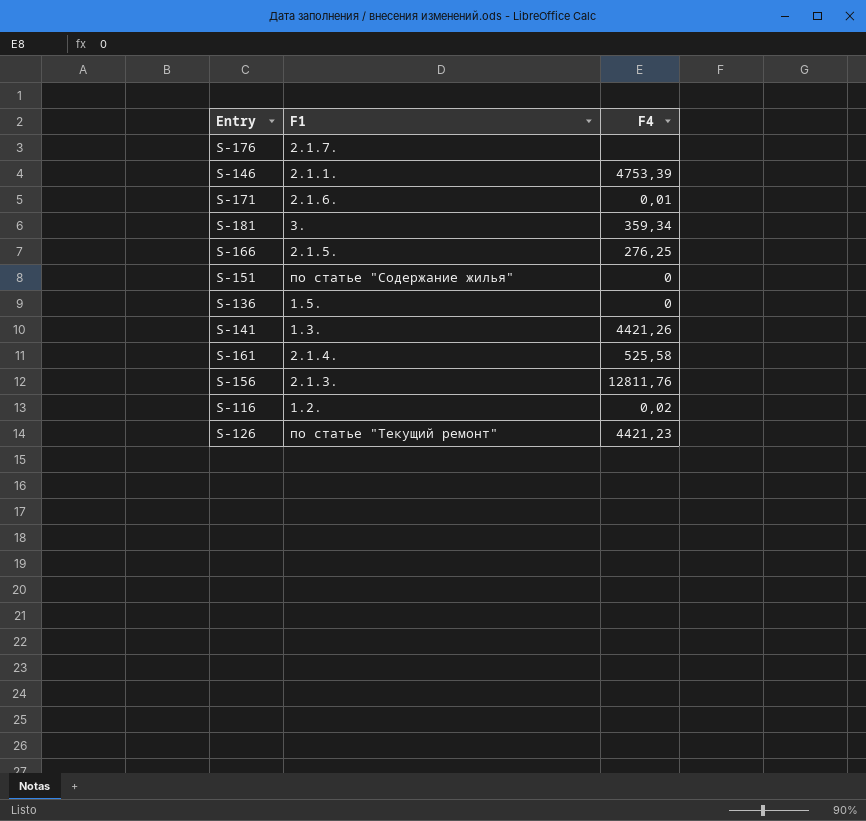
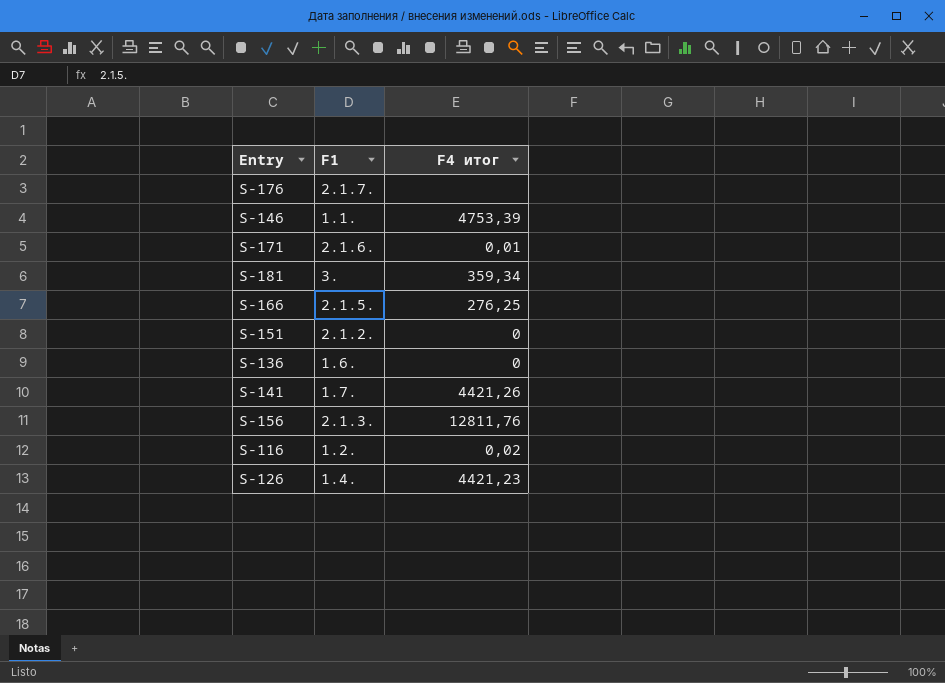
column name: F4 -> F4 итог
row S-161: 2.1.4. | 525,58 -> none
S-146 | F1: 2.1.1. -> 1.1.
S-151 | F1: по статье "Содержание жилья" -> 2.1.2.
S-136 | F1: 1.5. -> 1.6.
S-141 | F1: 1.3. -> 1.7.
S-126 | F1: по статье "Текущий ремонт" -> 1.4.

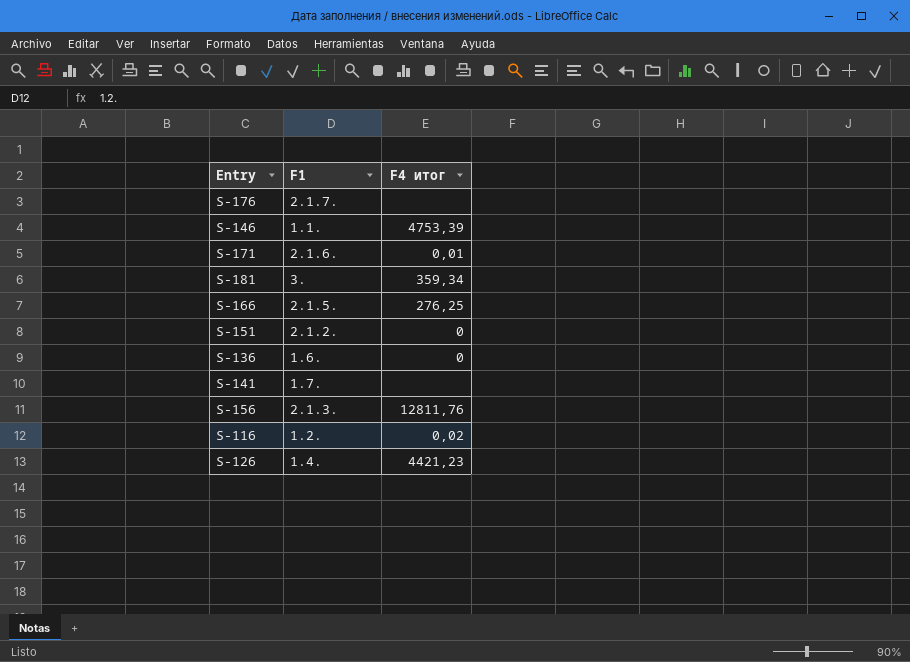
S-141 | F4 итог: 4421,26 -> none

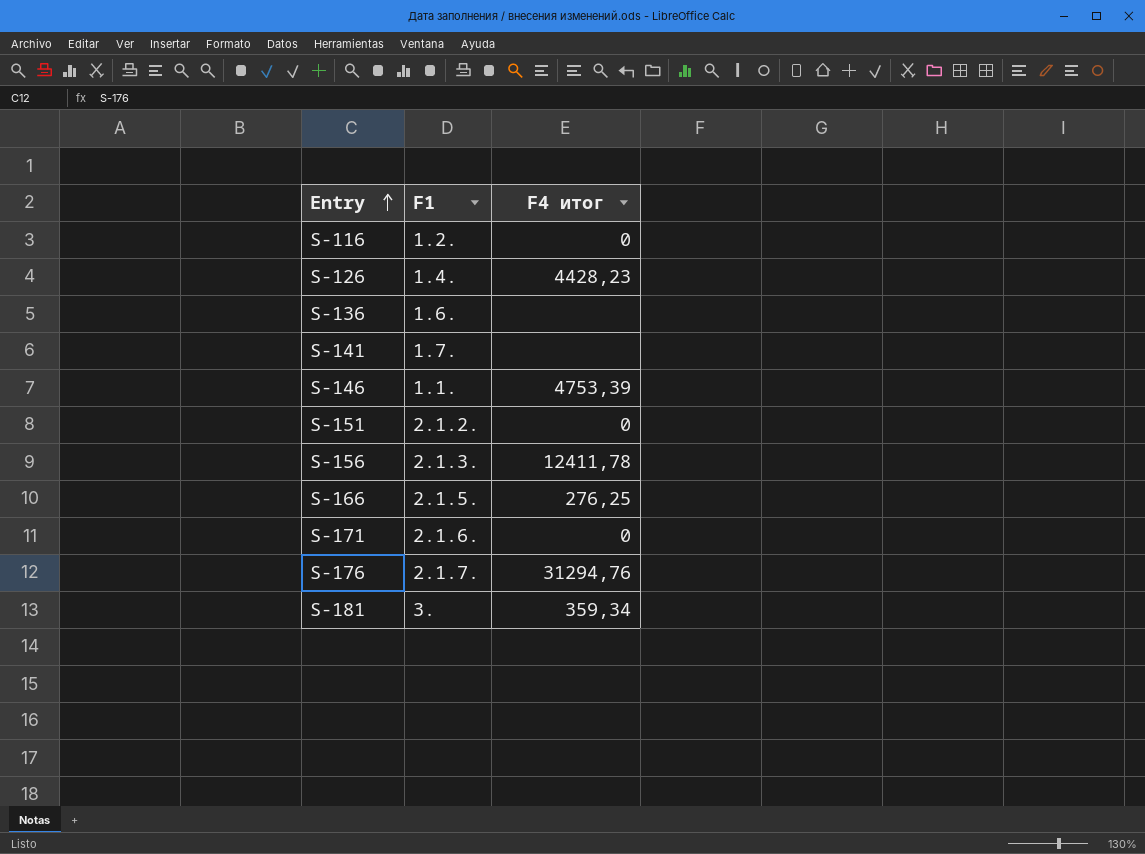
row order: none -> Entry ascending
S-116 | F4 итог: 0,02 -> 0
S-126 | F4 итог: 4421,23 -> 4428,23
S-136 | F4 итог: 0 -> none
S-156 | F4 итог: 12811,76 -> 12411,78
S-171 | F4 итог: 0,01 -> 0
S-176 | F4 итог: none -> 31294,76

